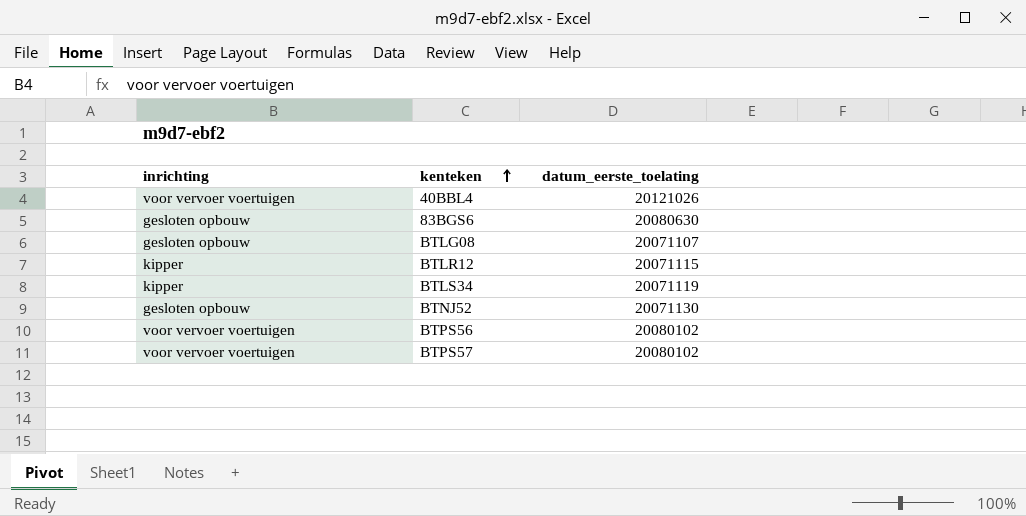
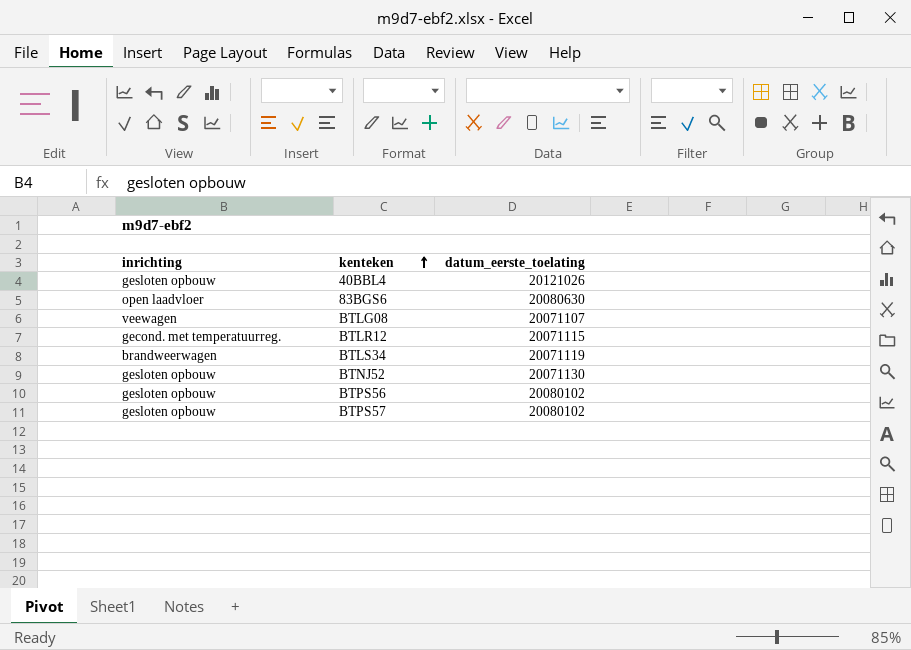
40BBL4 | inrichting: voor vervoer voertuigen -> gesloten opbouw
83BGS6 | inrichting: gesloten opbouw -> open laadvloer
BTLG08 | inrichting: gesloten opbouw -> veewagen
BTLR12 | inrichting: kipper -> gecond. met temperatuurreg.
BTLS34 | inrichting: kipper -> brandweerwagen
BTPS56 | inrichting: voor vervoer voertuigen -> gesloten opbouw
BTPS57 | inrichting: voor vervoer voertuigen -> gesloten opbouw

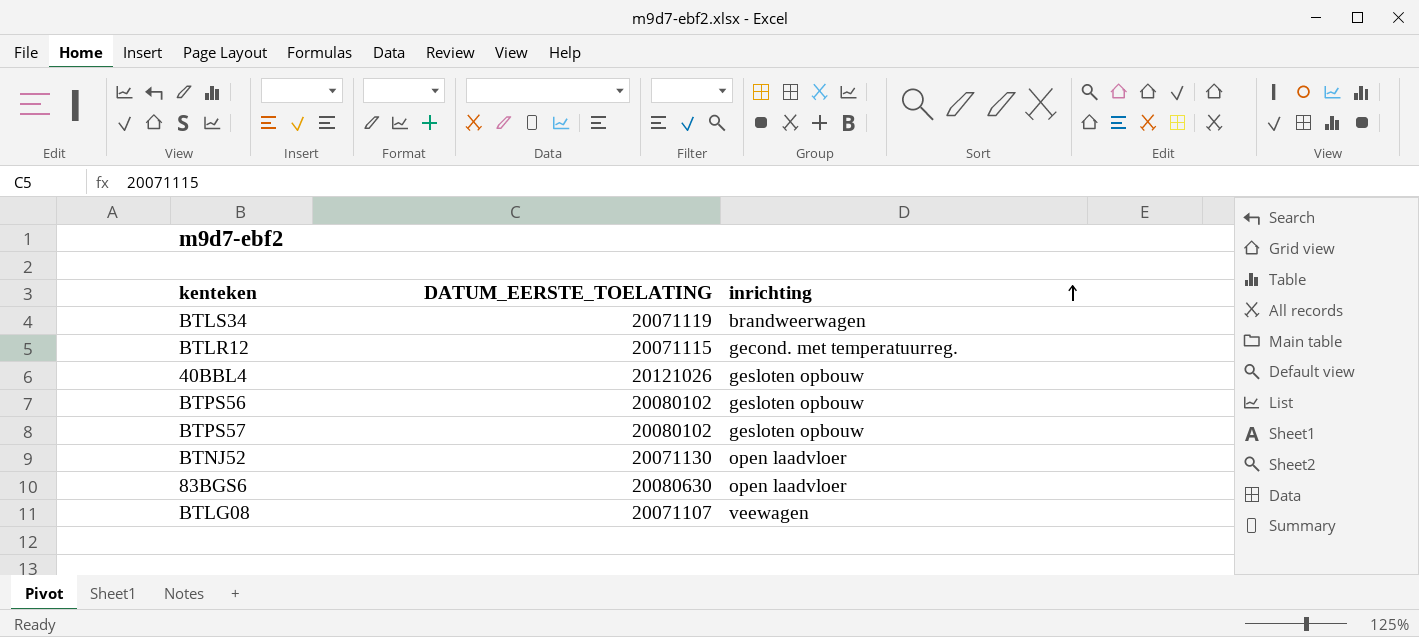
row order: kenteken ascending -> inrichting ascending
column name: datum_eerste_toelating -> DATUM_EERSTE_TOELATING
column inrichting | position: 1 -> 3
BTNJ52 | inrichting: gesloten opbouw -> open laadvloer

